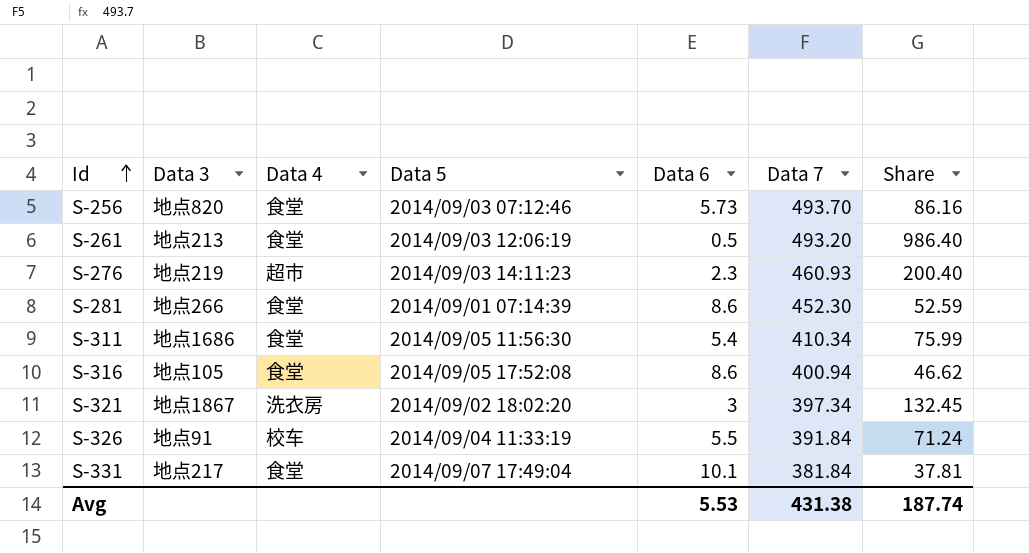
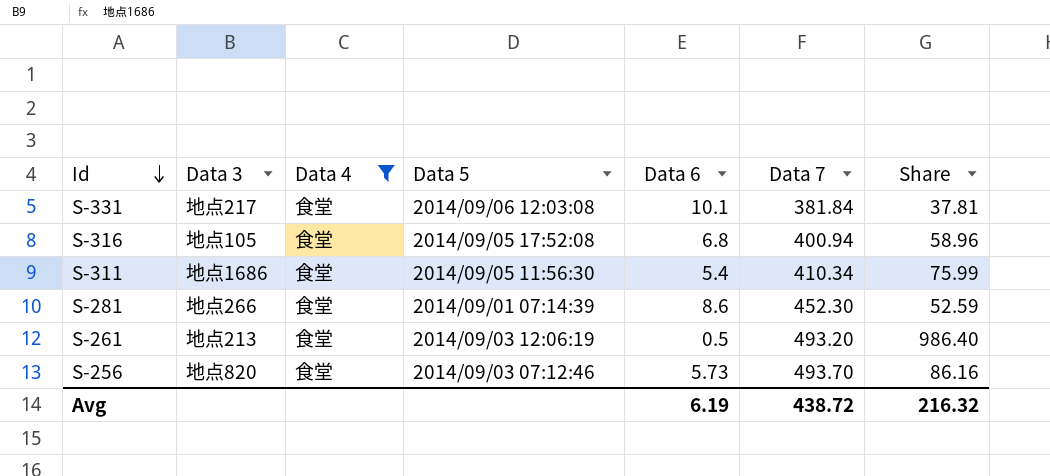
filter: none -> Data 4 = 食堂
row order: Id ascending -> Id descending
S-331 | Data 5: 2014/09/07 17:49:04 -> 2014/09/06 12:03:08
S-316 | Data 6: 8.6 -> 6.8
S-316 | Share: 46.62 -> 58.96
Avg | Data 6: 5.53 -> 6.19
Avg | Data 7: 431.38 -> 438.72
Avg | Share: 187.74 -> 216.32

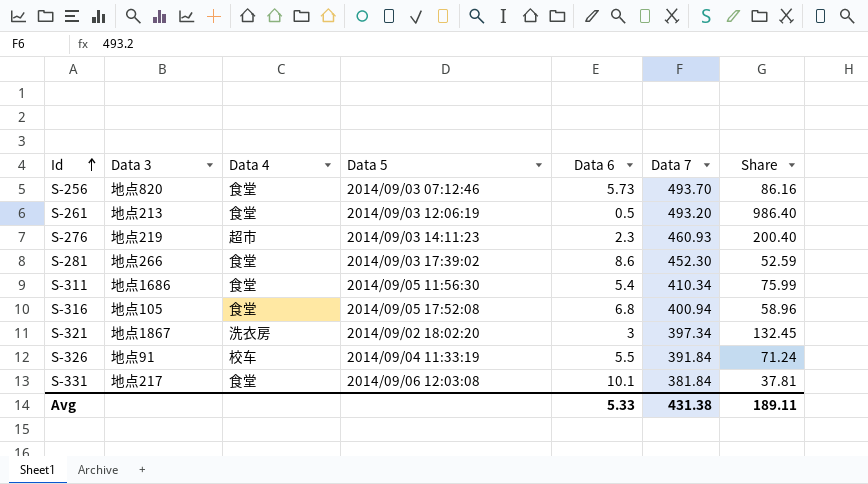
filter: Data 4 = 食堂 -> none
row order: Id descending -> Id ascending
S-281 | Data 5: 2014/09/01 07:14:39 -> 2014/09/03 17:39:02
Avg | Data 6: 6.19 -> 5.33
Avg | Data 7: 438.72 -> 431.38
Avg | Share: 216.32 -> 189.11

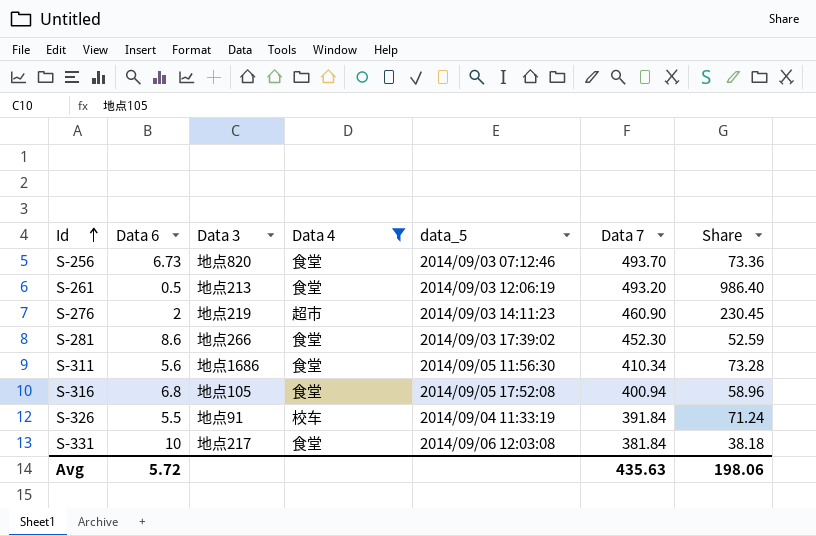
filter: none -> Data 4 != 洗衣房
column Data 6 | position: 5 -> 2
column name: Data 5 -> data_5
S-256 | Data 6: 5.73 -> 6.73
S-256 | Share: 86.16 -> 73.36
S-276 | Data 6: 2.3 -> 2
S-276 | Data 7: 460.93 -> 460.90
S-276 | Share: 200.40 -> 230.45
S-311 | Data 6: 5.4 -> 5.6
S-311 | Share: 75.99 -> 73.28
S-331 | Data 6: 10.1 -> 10
S-331 | Share: 37.81 -> 38.18
Avg | Data 6: 5.33 -> 5.72
Avg | Data 7: 431.38 -> 435.63
Avg | Share: 189.11 -> 198.06

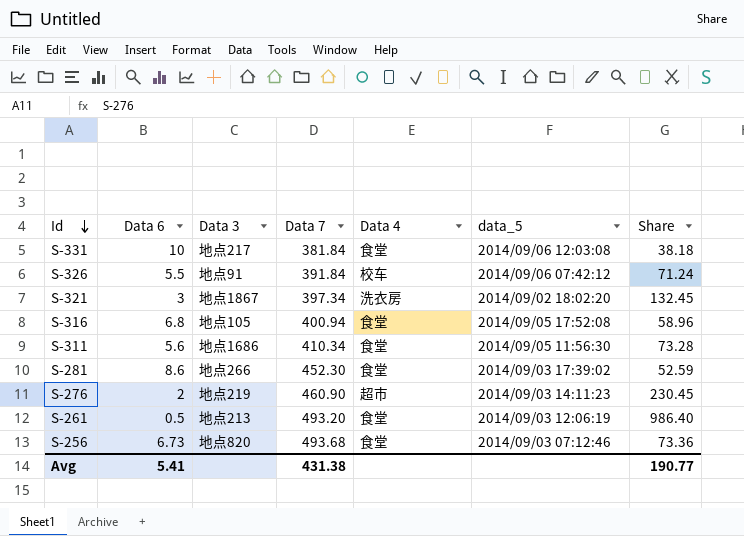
filter: Data 4 != 洗衣房 -> none
row order: Id ascending -> Id descending
column Data 7 | position: 6 -> 4
S-326 | data_5: 2014/09/04 11:33:19 -> 2014/09/06 07:42:12
S-256 | Data 7: 493.70 -> 493.68
Avg | Data 6: 5.72 -> 5.41
Avg | Data 7: 435.63 -> 431.38
Avg | Share: 198.06 -> 190.77

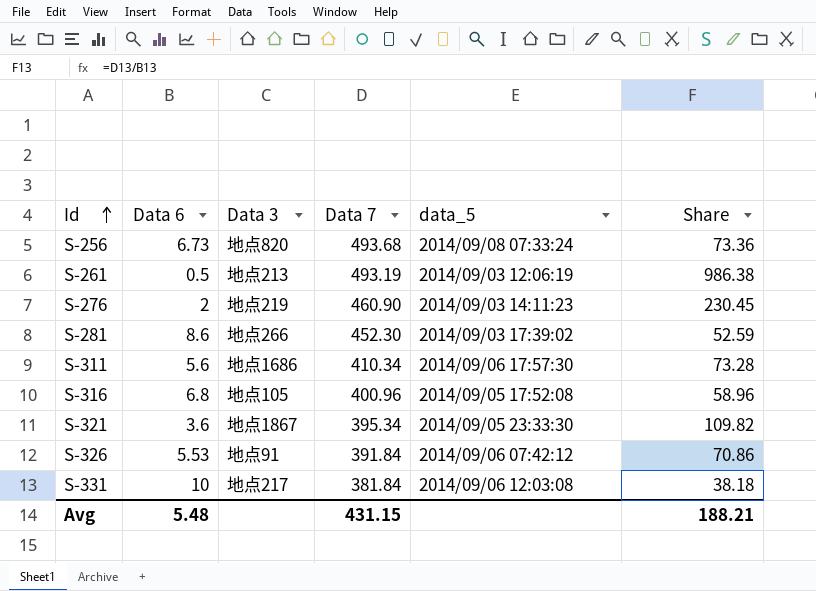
row order: Id descending -> Id ascending
column Data 4 | position: 5 -> none
S-256 | data_5: 2014/09/03 07:12:46 -> 2014/09/08 07:33:24
S-261 | Data 7: 493.20 -> 493.19
S-261 | Share: 986.40 -> 986.38
S-311 | data_5: 2014/09/05 11:56:30 -> 2014/09/06 17:57:30
S-316 | Data 7: 400.94 -> 400.96
S-321 | Data 6: 3 -> 3.6
S-321 | Data 7: 397.34 -> 395.34
S-321 | data_5: 2014/09/02 18:02:20 -> 2014/09/05 23:33:30
S-321 | Share: 132.45 -> 109.82
S-326 | Data 6: 5.5 -> 5.53
S-326 | Share: 71.24 -> 70.86
Avg | Data 6: 5.41 -> 5.48
Avg | Data 7: 431.38 -> 431.15
Avg | Share: 190.77 -> 188.21

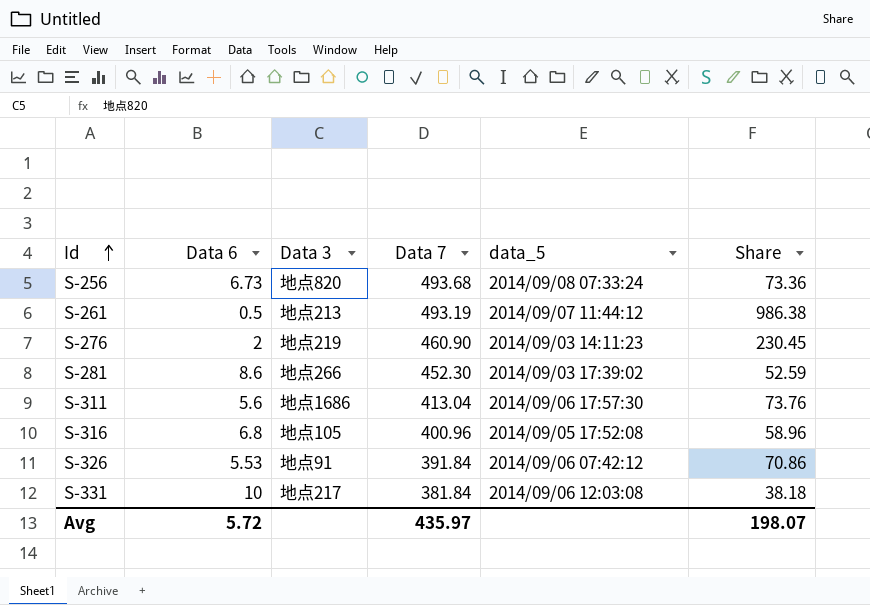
row S-321: 3.6 | 地点1867 | 395.34 | 2014/09/05 23:33:30 | 109.82 -> none
S-261 | data_5: 2014/09/03 12:06:19 -> 2014/09/07 11:44:12
S-311 | Data 7: 410.34 -> 413.04
S-311 | Share: 73.28 -> 73.76
Avg | Data 6: 5.48 -> 5.72
Avg | Data 7: 431.15 -> 435.97
Avg | Share: 188.21 -> 198.07

